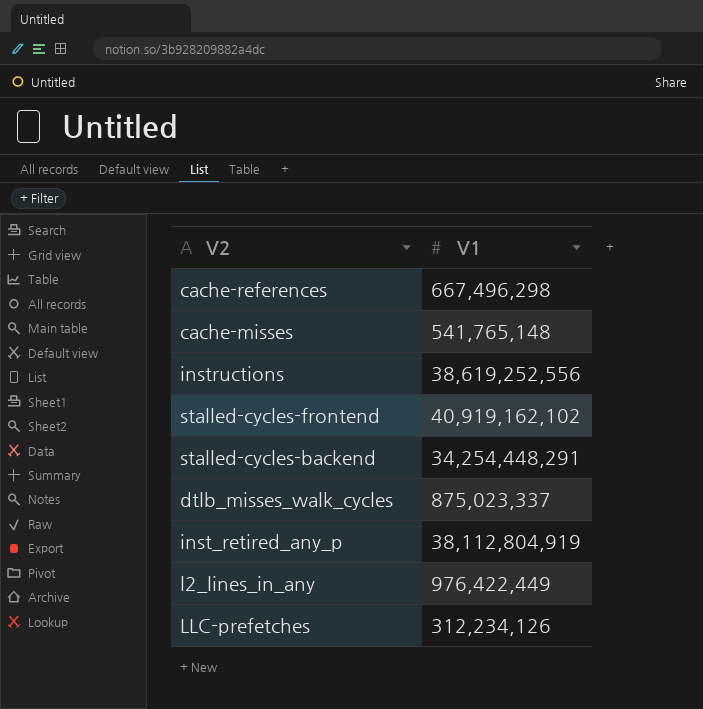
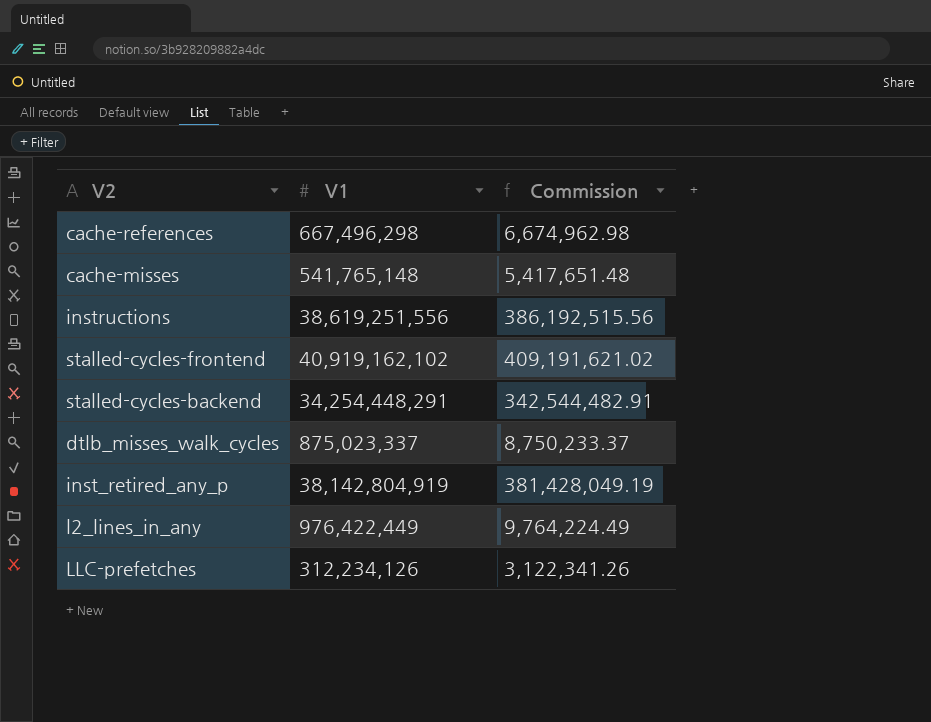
column Commission | formula: none -> [V1] * 0.01
instructions | V1: 38,619,252,556 -> 38,619,251,556
inst_retired_any_p | V1: 38,112,804,919 -> 38,142,804,919

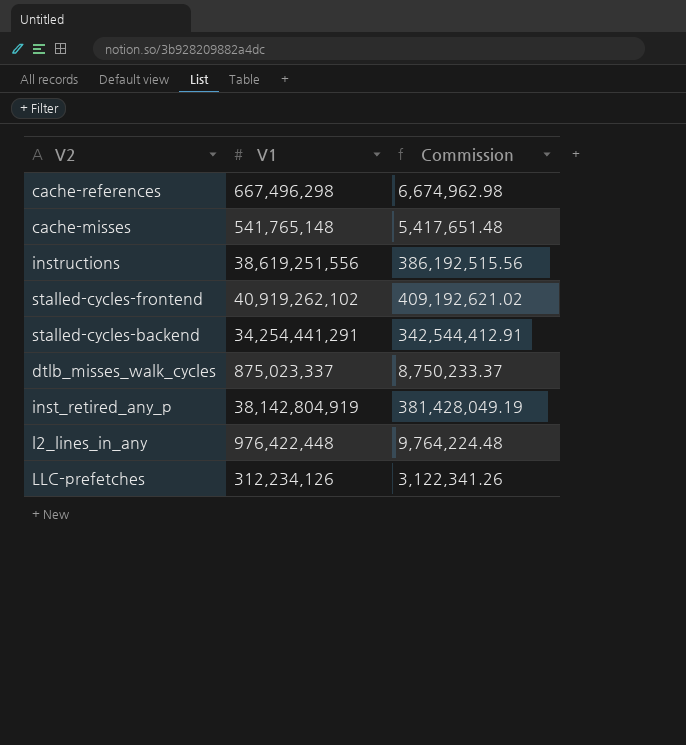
stalled-cycles-frontend | V1: 40,919,162,102 -> 40,919,262,102
stalled-cycles-frontend | Commission: 409,191,621.02 -> 409,192,621.02
stalled-cycles-backend | V1: 34,254,448,291 -> 34,254,441,291
stalled-cycles-backend | Commission: 342,544,482.91 -> 342,544,412.91
l2_lines_in_any | V1: 976,422,449 -> 976,422,448
l2_lines_in_any | Commission: 9,764,224.49 -> 9,764,224.48

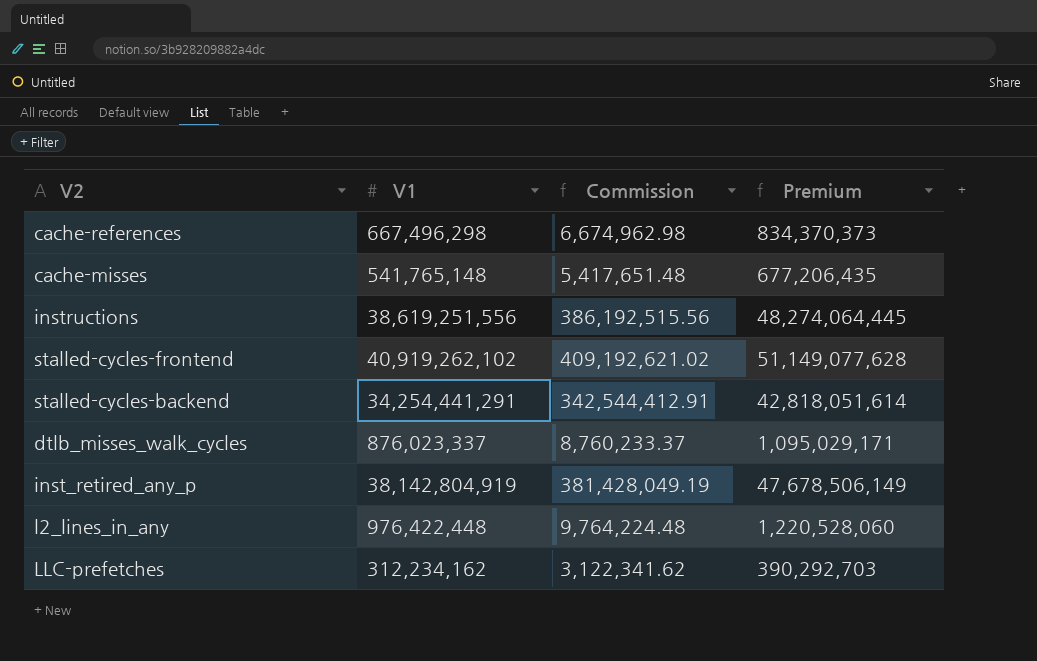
column Premium | formula: none -> [V1] * 1.25
dtlb_misses_walk_cycles | V1: 875,023,337 -> 876,023,337
dtlb_misses_walk_cycles | Commission: 8,750,233.37 -> 8,760,233.37
LLC-prefetches | V1: 312,234,126 -> 312,234,162
LLC-prefetches | Commission: 3,122,341.26 -> 3,122,341.62

